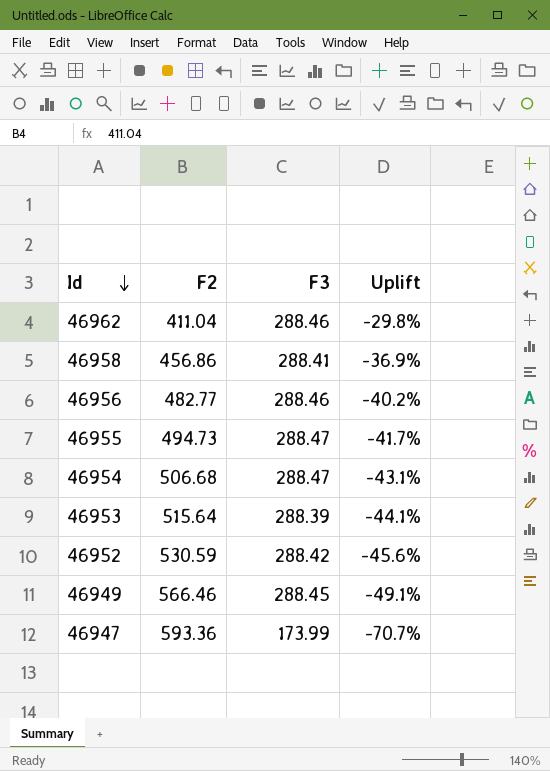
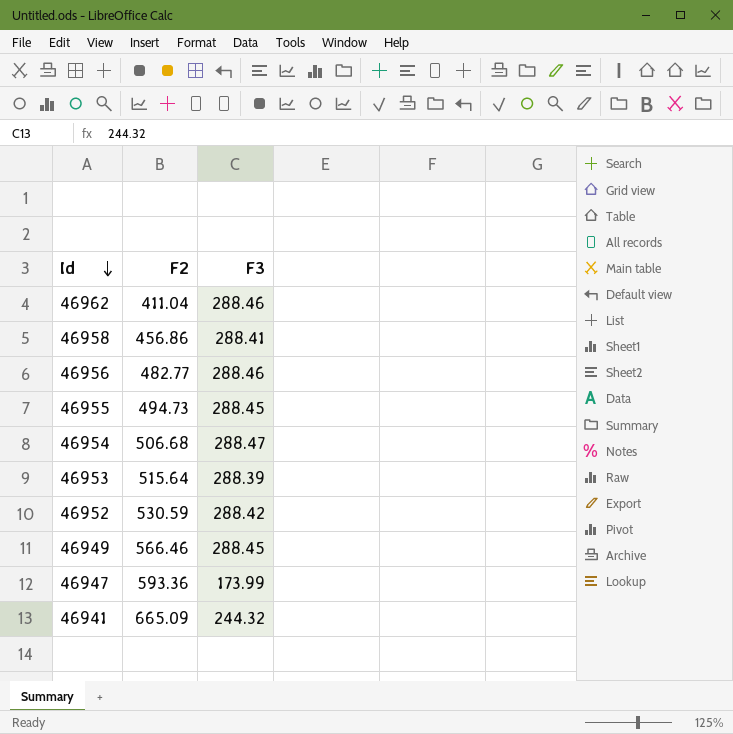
column Uplift | formula: ([F3] - [F2]) / [F2] -> none
46955 | F3: 288.47 -> 288.45
row 46941: none -> 665.09 | 244.32

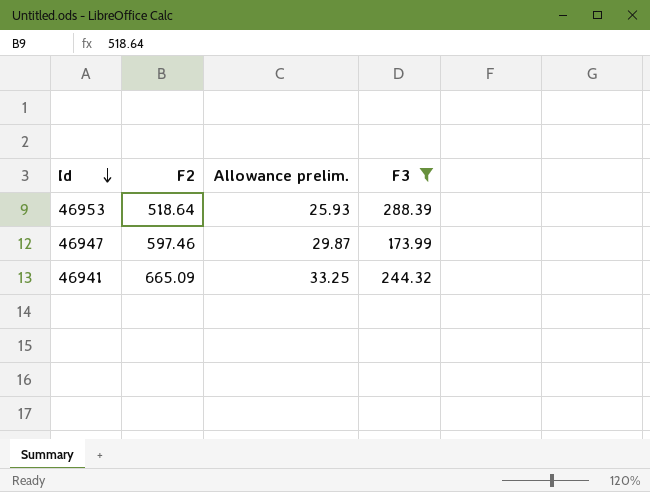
filter: none -> F3 <= 288.39
column Allowance prelim. | formula: none -> [F2] * 0.05
46953 | F2: 515.64 -> 518.64
46947 | F2: 593.36 -> 597.46

